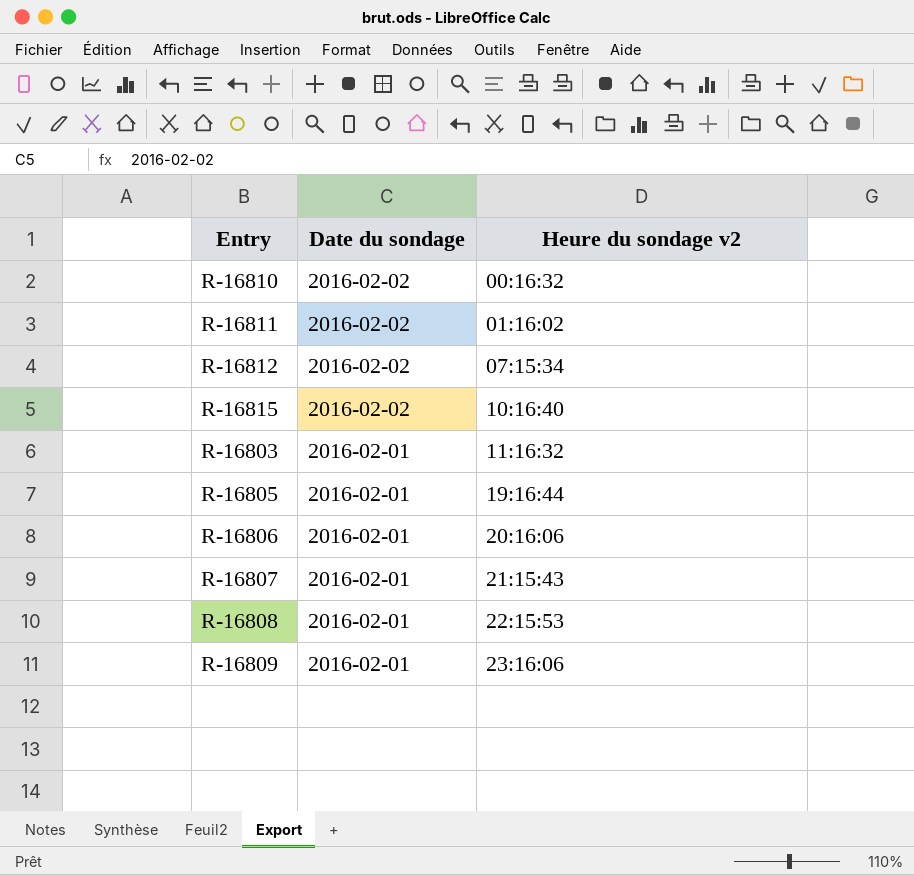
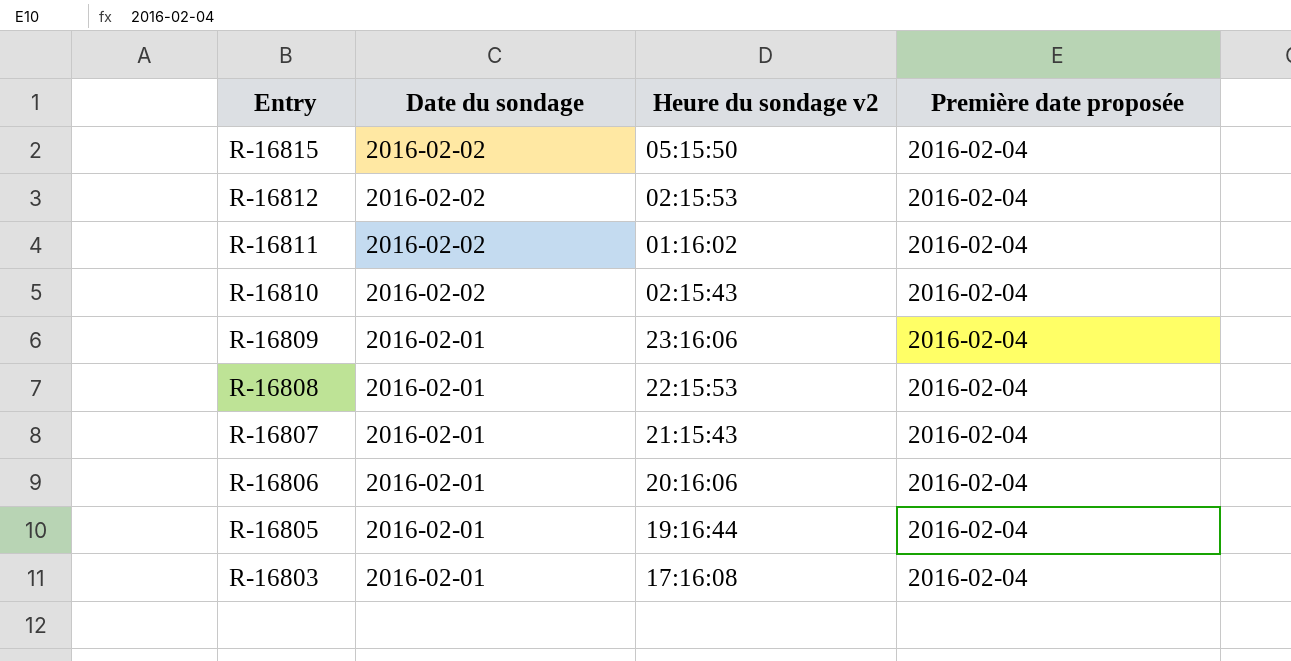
row order: Date du sondage descending -> Entry descending
column Première date proposée | position: none -> 4
R-16815 | Heure du sondage v2: 10:16:40 -> 05:15:50
R-16812 | Heure du sondage v2: 07:15:34 -> 02:15:53
R-16810 | Heure du sondage v2: 00:16:32 -> 02:15:43
R-16803 | Heure du sondage v2: 11:16:32 -> 17:16:08

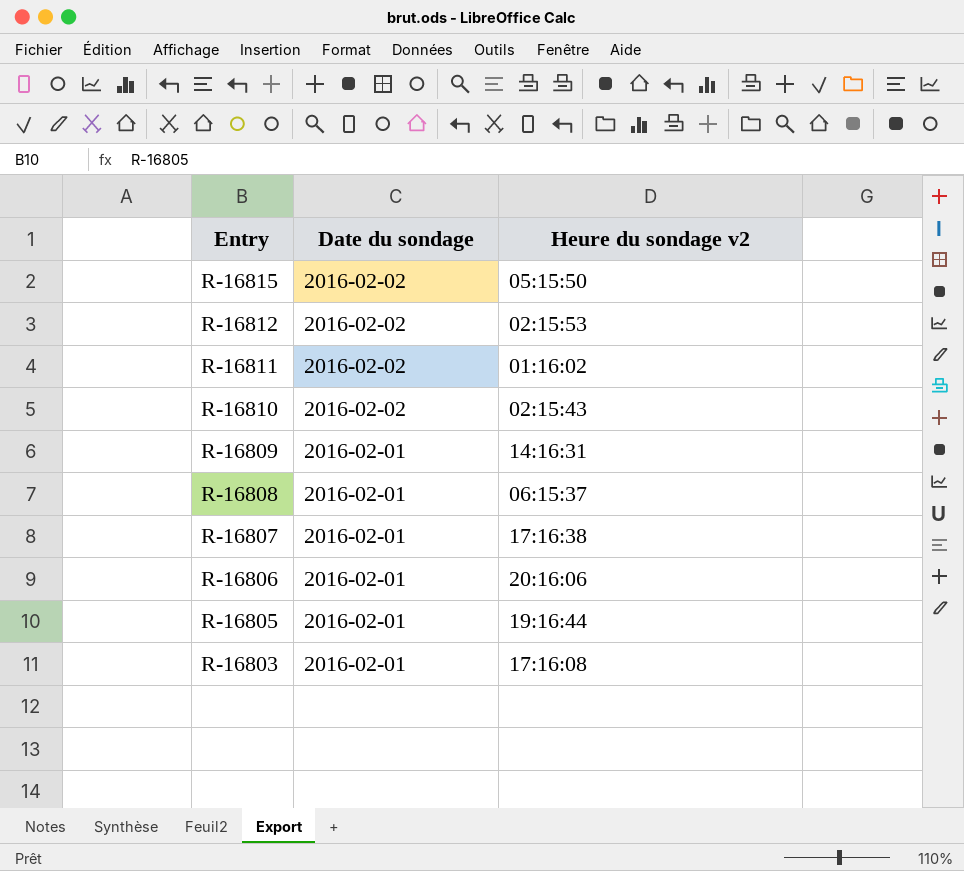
column Première date proposée | position: 4 -> none
R-16809 | Heure du sondage v2: 23:16:06 -> 14:16:31
R-16808 | Heure du sondage v2: 22:15:53 -> 06:15:37
R-16807 | Heure du sondage v2: 21:15:43 -> 17:16:38

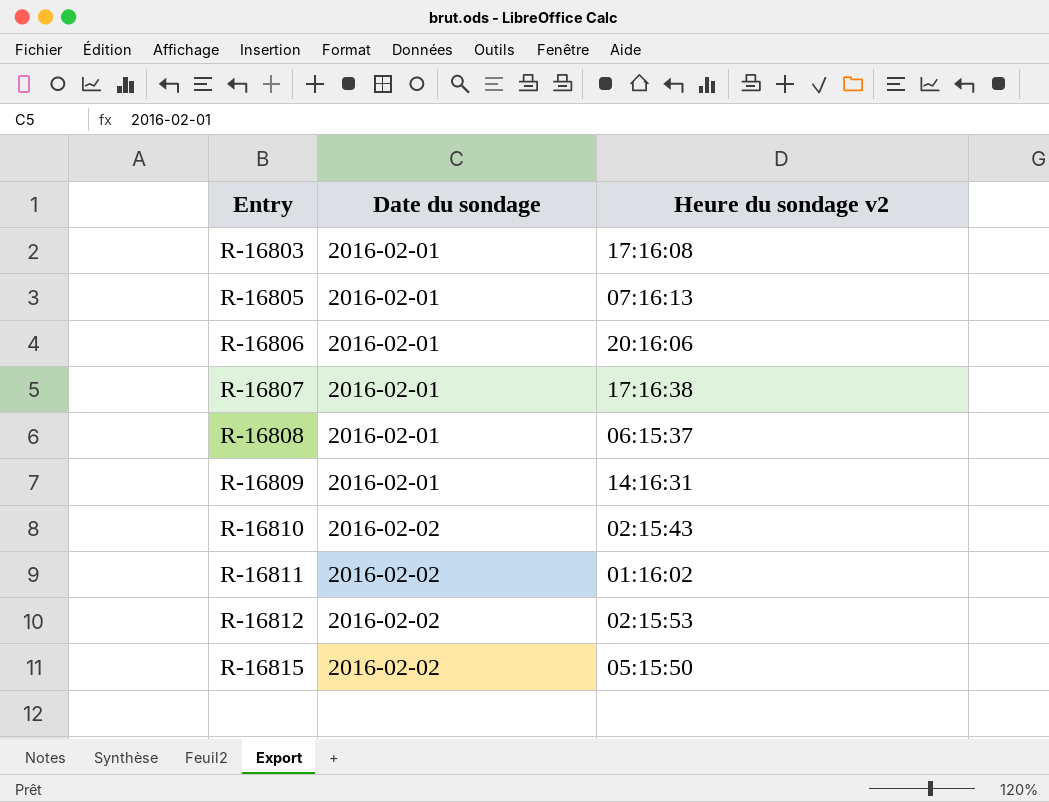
row order: Entry descending -> Entry ascending
R-16805 | Heure du sondage v2: 19:16:44 -> 07:16:13

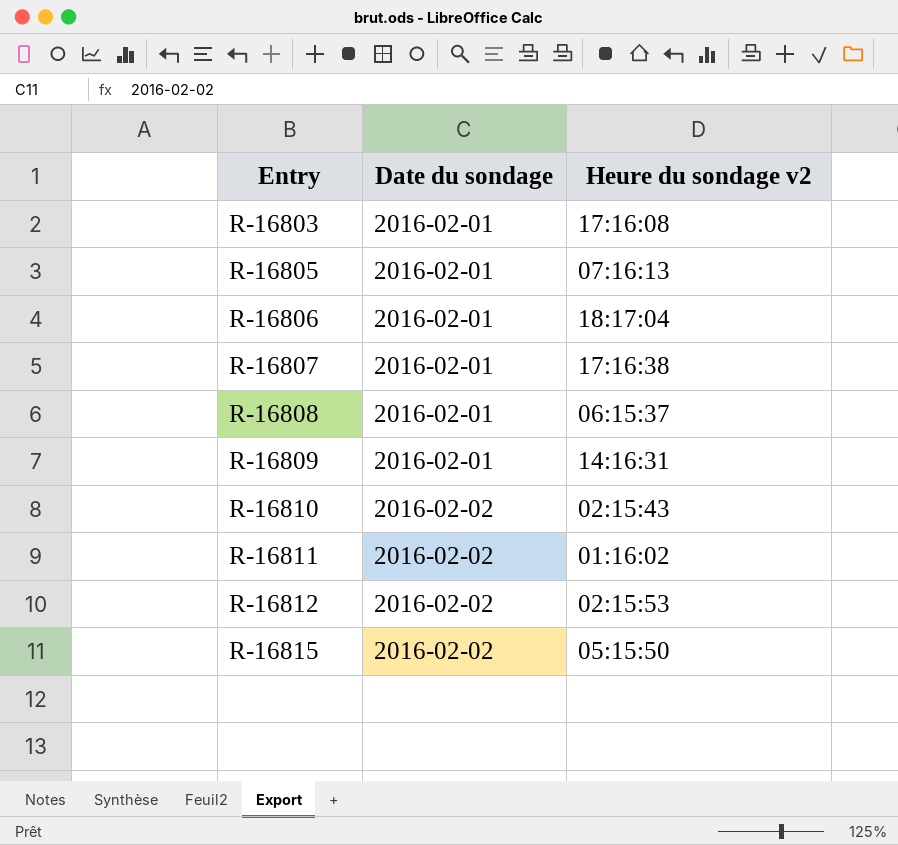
R-16806 | Heure du sondage v2: 20:16:06 -> 18:17:04

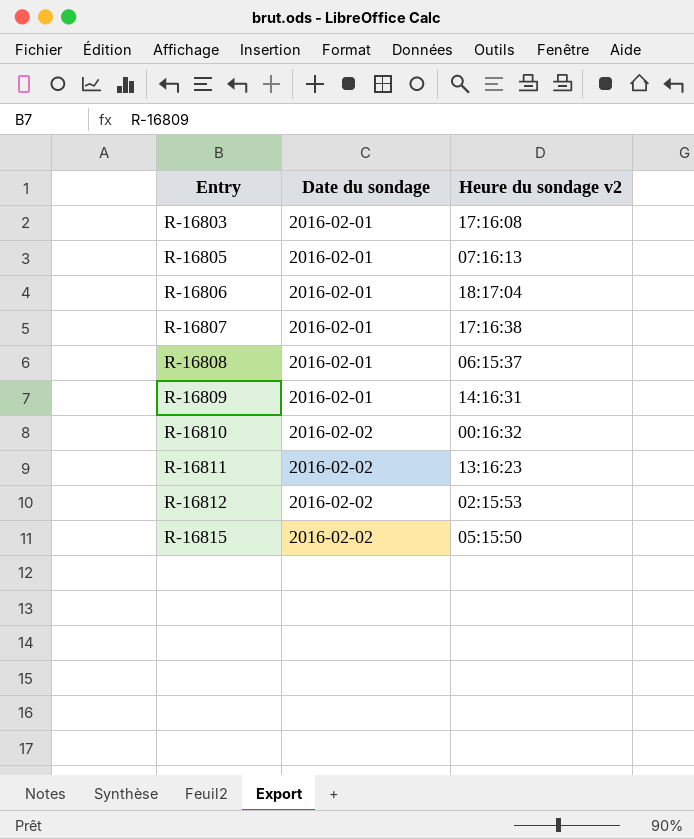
R-16810 | Heure du sondage v2: 02:15:43 -> 00:16:32
R-16811 | Heure du sondage v2: 01:16:02 -> 13:16:23

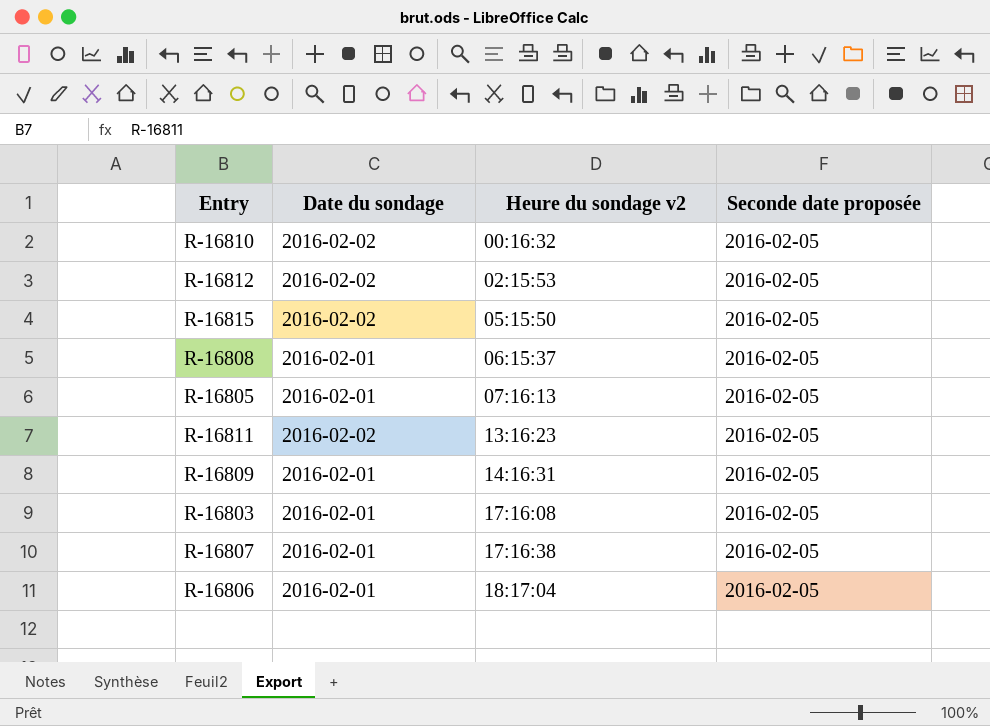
row order: Entry ascending -> Heure du sondage v2 ascending
column Seconde date proposée | position: none -> 4

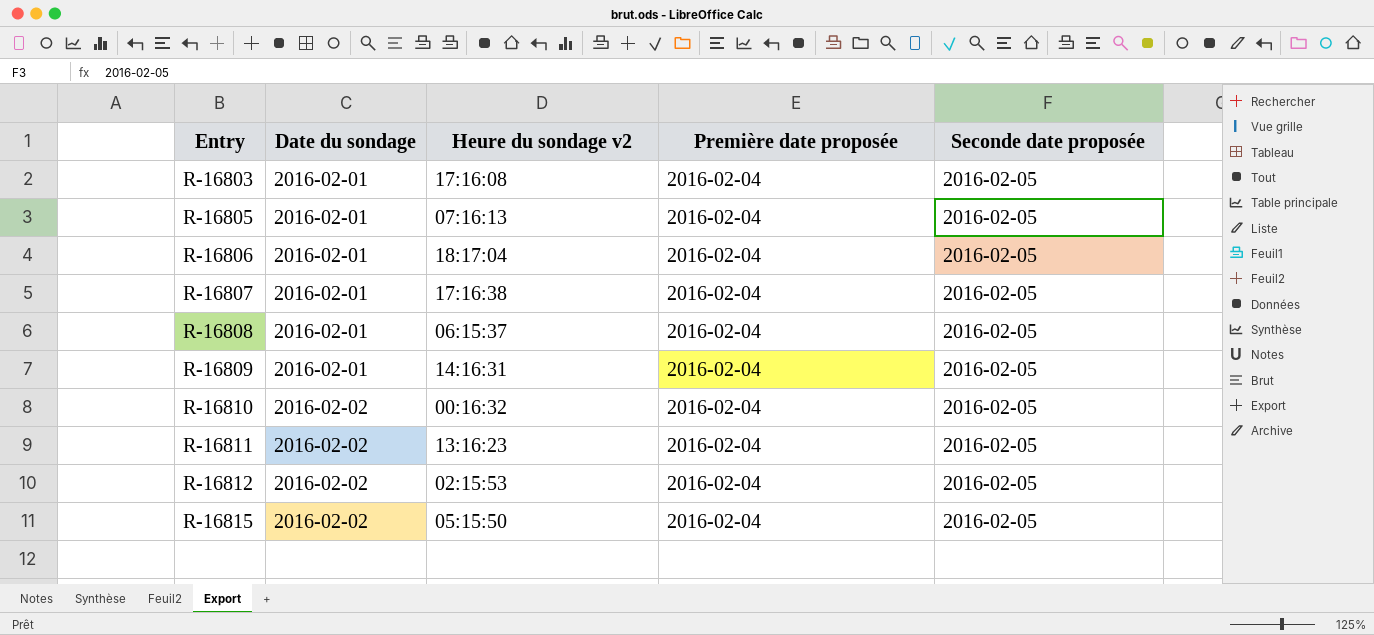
row order: Heure du sondage v2 ascending -> Entry ascending
column Première date proposée | position: none -> 4

